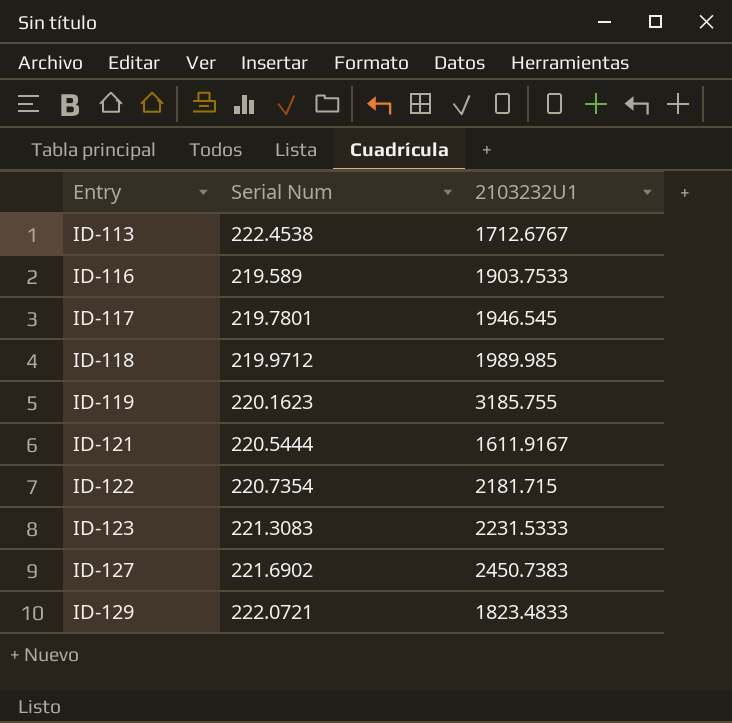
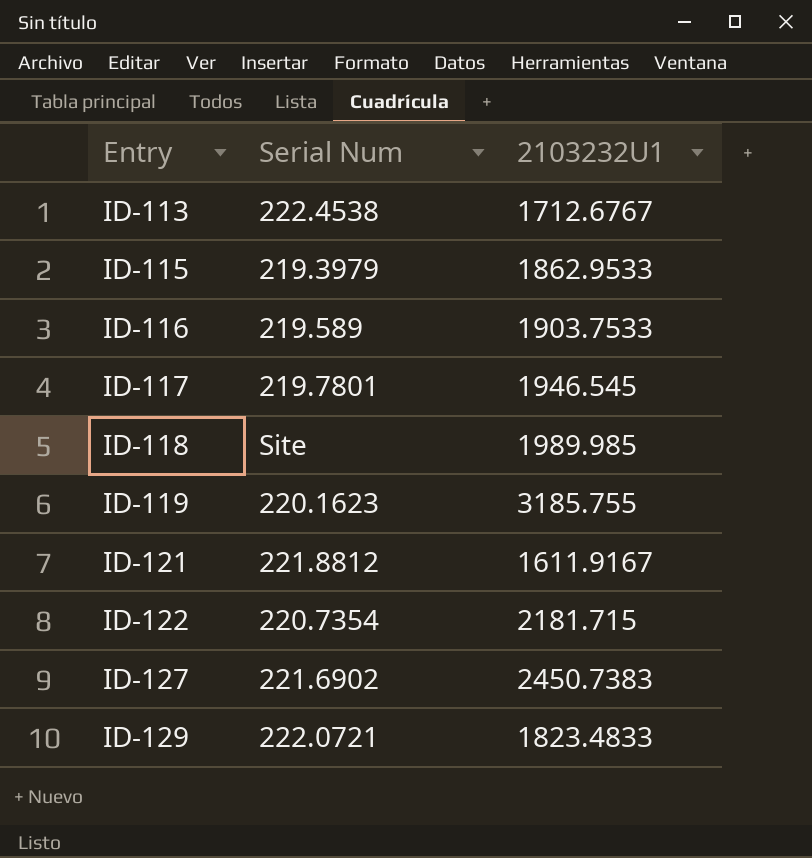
row ID-123: 221.3083 | 2231.5333 -> none
row ID-115: none -> 219.3979 | 1862.9533
ID-118 | Serial Num: 219.9712 -> Site
ID-121 | Serial Num: 220.5444 -> 221.8812

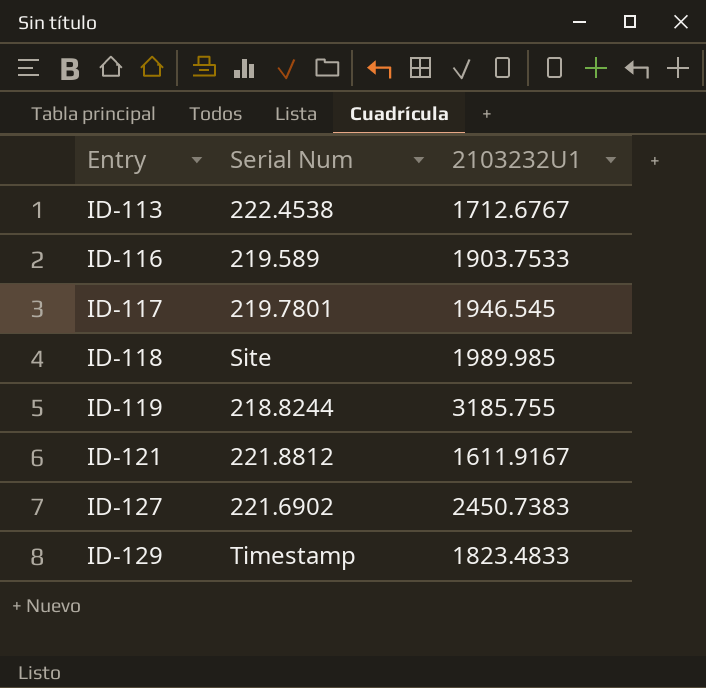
row ID-115: 219.3979 | 1862.9533 -> none
row ID-122: 220.7354 | 2181.715 -> none
ID-119 | Serial Num: 220.1623 -> 218.8244
ID-129 | Serial Num: 222.0721 -> Timestamp

